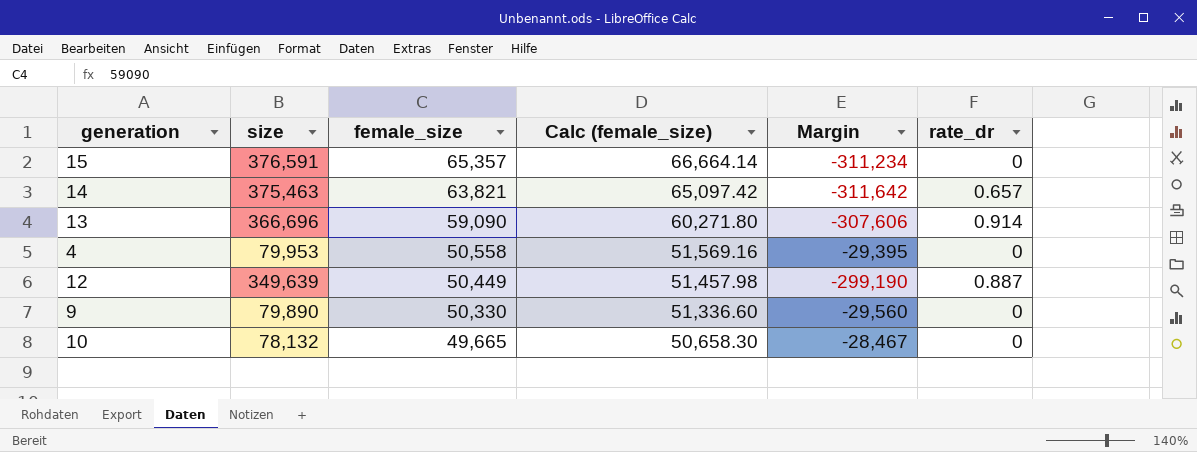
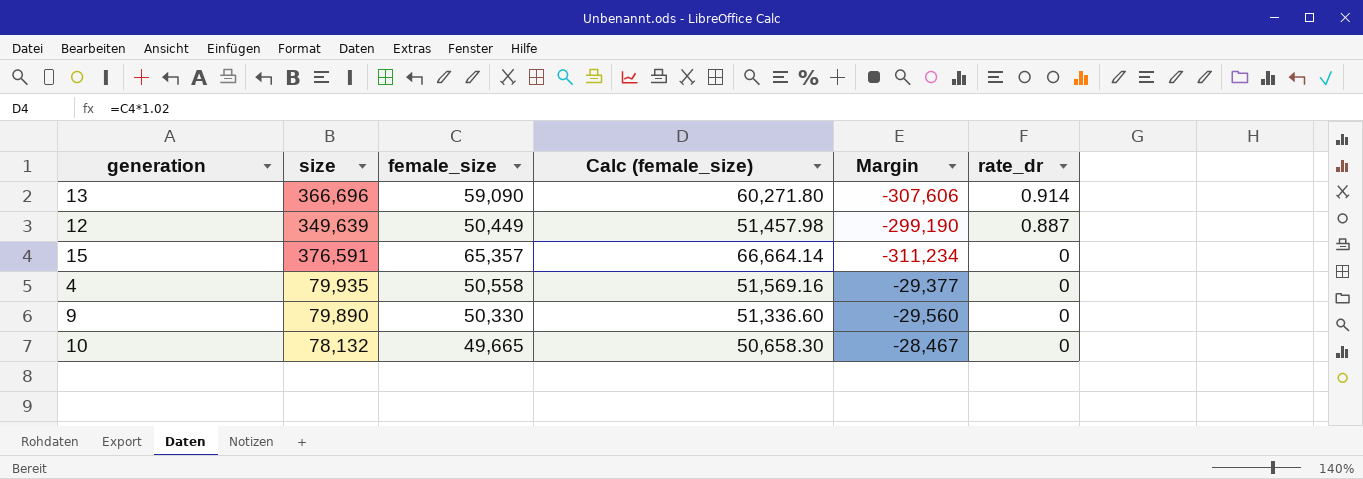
row order: female_size descending -> rate_dr descending
row 14: 375,463 | 63,821 | 65,097.42 | -311,642 | 0.657 -> none
4 | size: 79,953 -> 79,935
4 | Margin: -29,395 -> -29,377

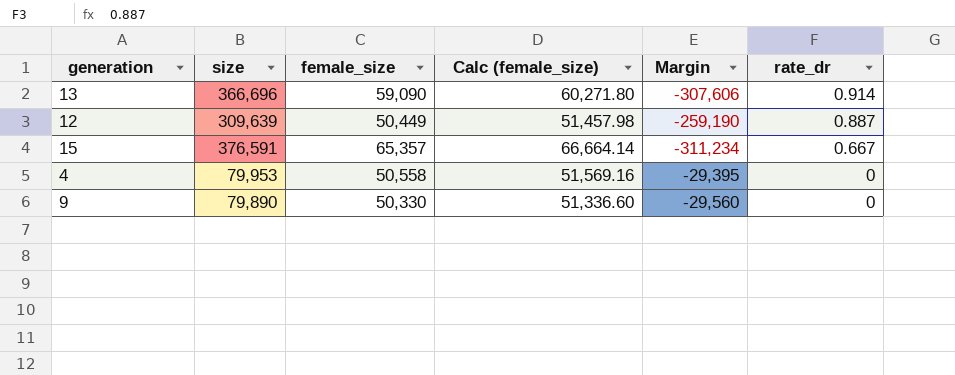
row 10: 78,132 | 49,665 | 50,658.30 | -28,467 | 0 -> none
12 | size: 349,639 -> 309,639
12 | Margin: -299,190 -> -259,190
15 | rate_dr: 0 -> 0.667
4 | size: 79,935 -> 79,953
4 | Margin: -29,377 -> -29,395

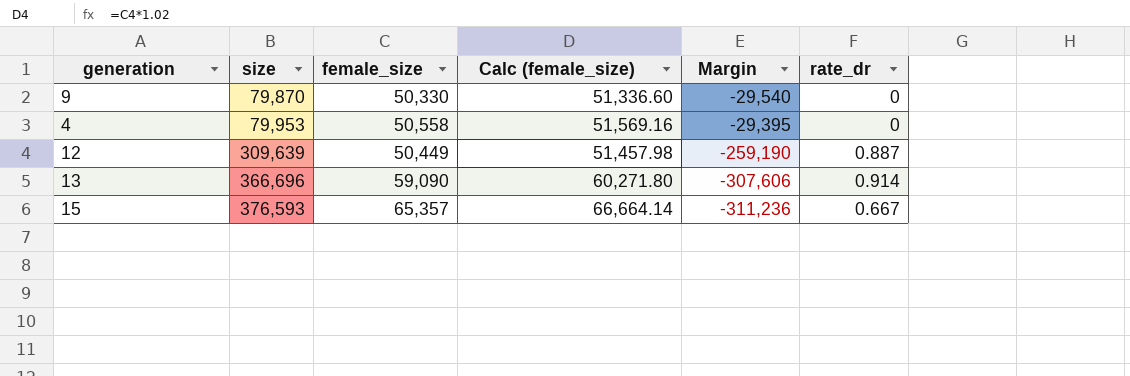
row order: rate_dr descending -> size ascending
9 | size: 79,890 -> 79,870
9 | Margin: -29,560 -> -29,540
15 | size: 376,591 -> 376,593
15 | Margin: -311,234 -> -311,236

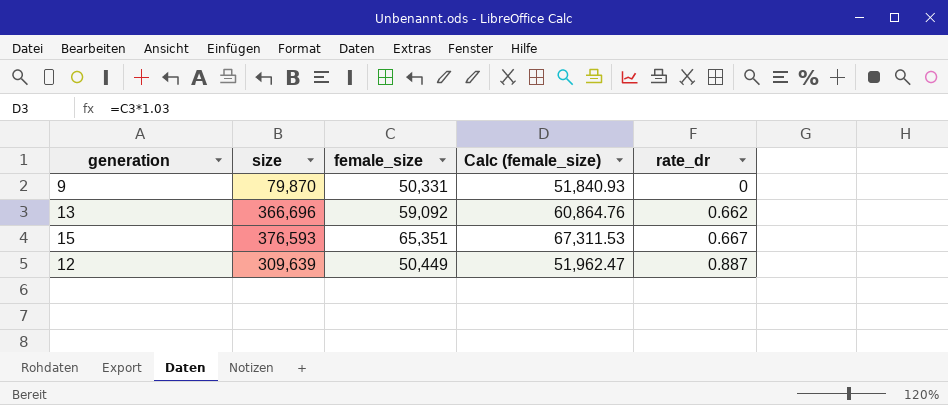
row order: size ascending -> rate_dr ascending
column Margin | formula: [female_size] - [size] -> none
column Calc (female_size) | formula: [female_size] * 1.02 -> [female_size] * 1.03
row 4: 79,953 | 50,558 | 51,569.16 | -29,395 | 0 -> none
9 | female_size: 50,330 -> 50,331
13 | female_size: 59,090 -> 59,092
13 | rate_dr: 0.914 -> 0.662
15 | female_size: 65,357 -> 65,351

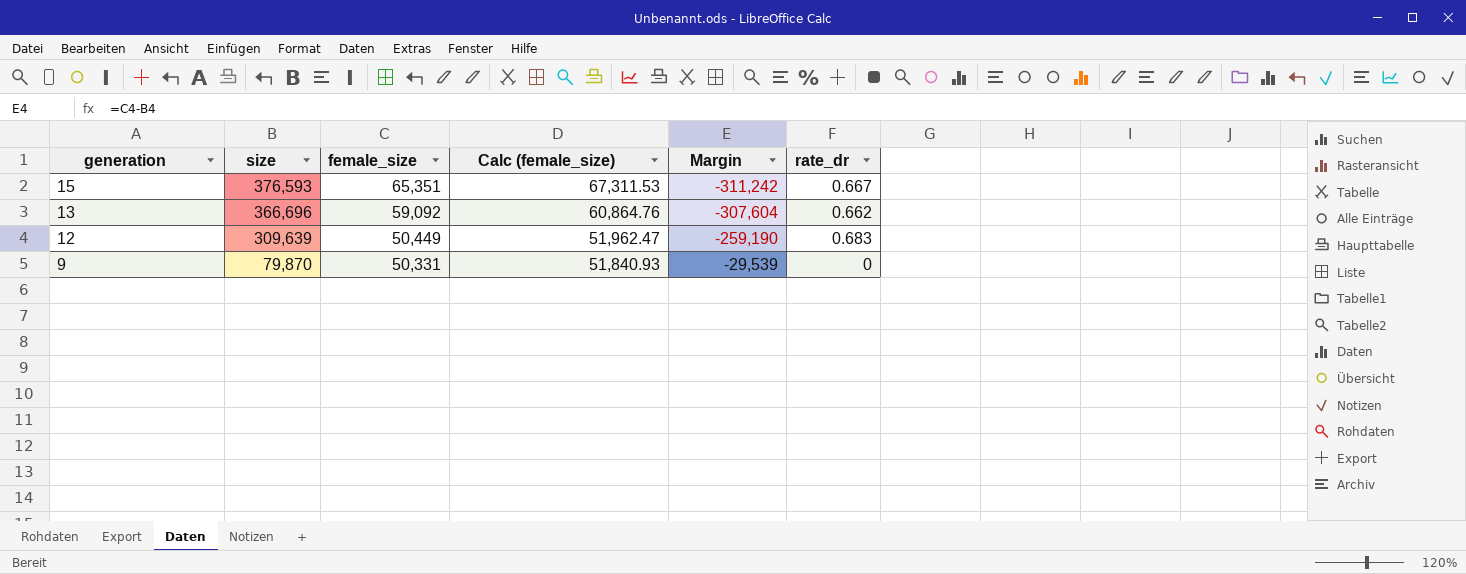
row order: rate_dr ascending -> generation descending
column Margin | formula: none -> [female_size] - [size]
12 | rate_dr: 0.887 -> 0.683

